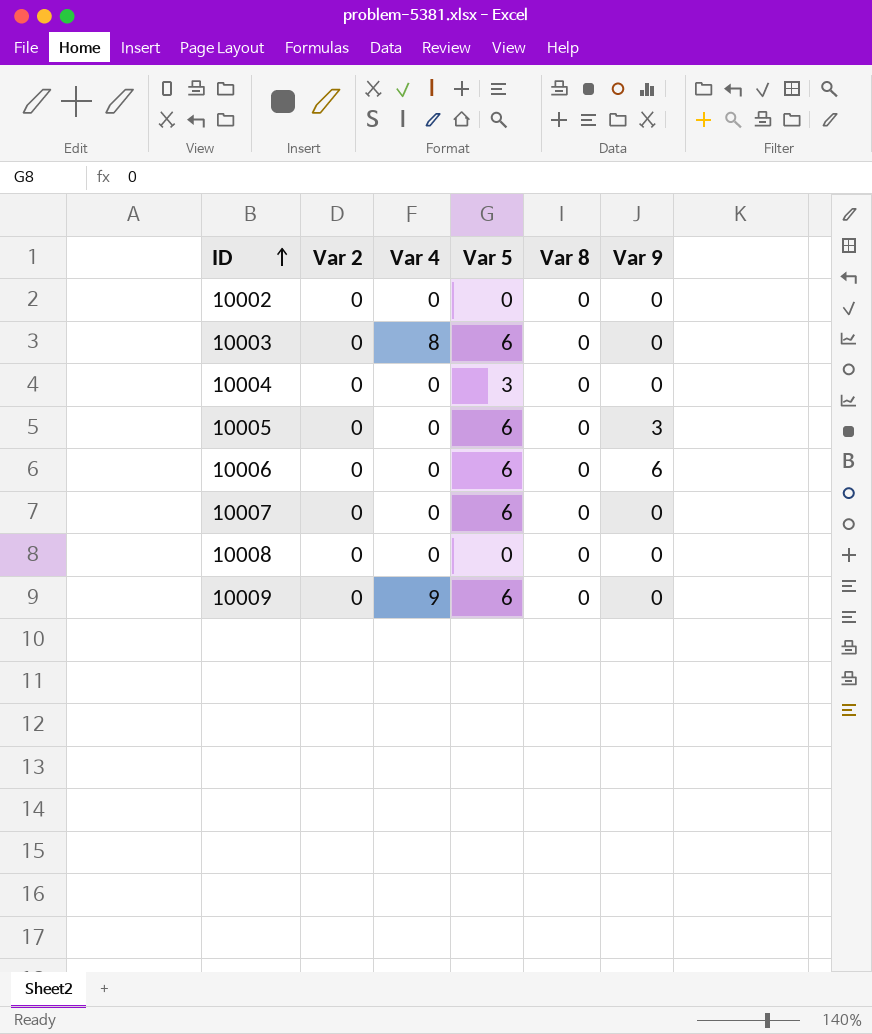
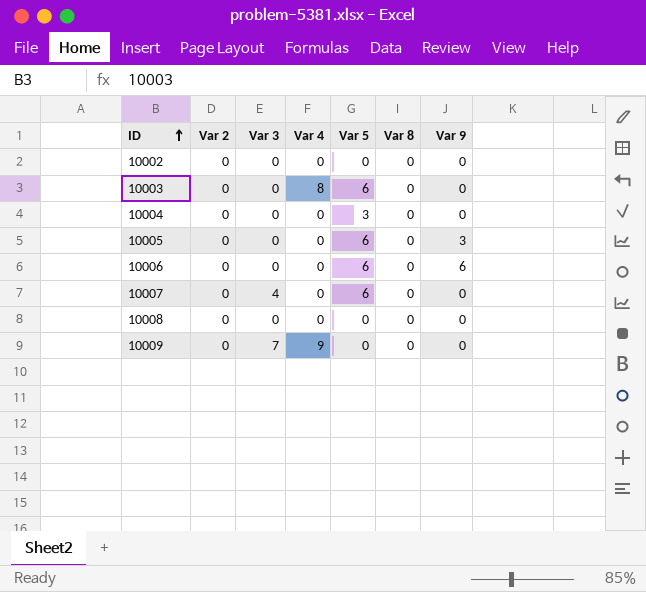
column Var 3 | position: none -> 3
10009 | Var 5: 6 -> 0

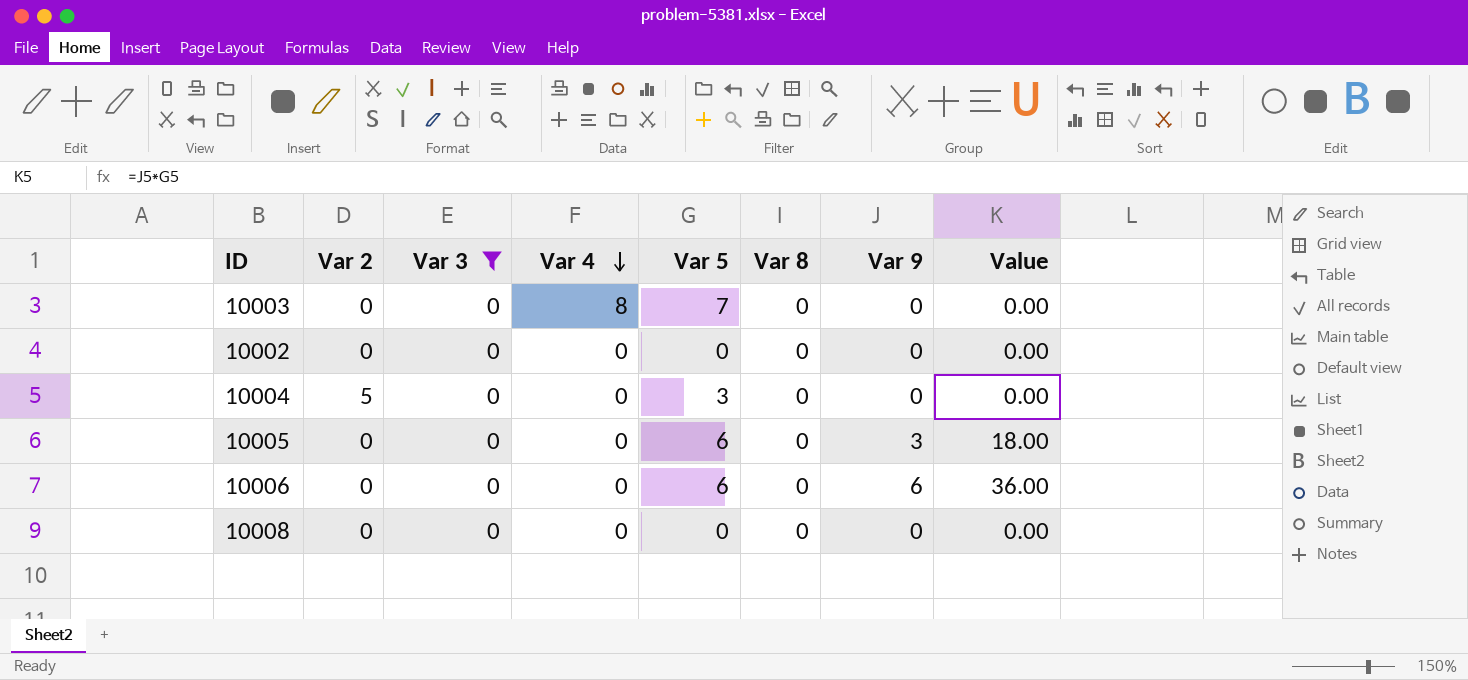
filter: none -> Var 3 = 0
row order: ID ascending -> Var 4 descending
column Value | formula: none -> [Var 5] * [Var 9]
10003 | Var 5: 6 -> 7
10004 | Var 2: 0 -> 5

